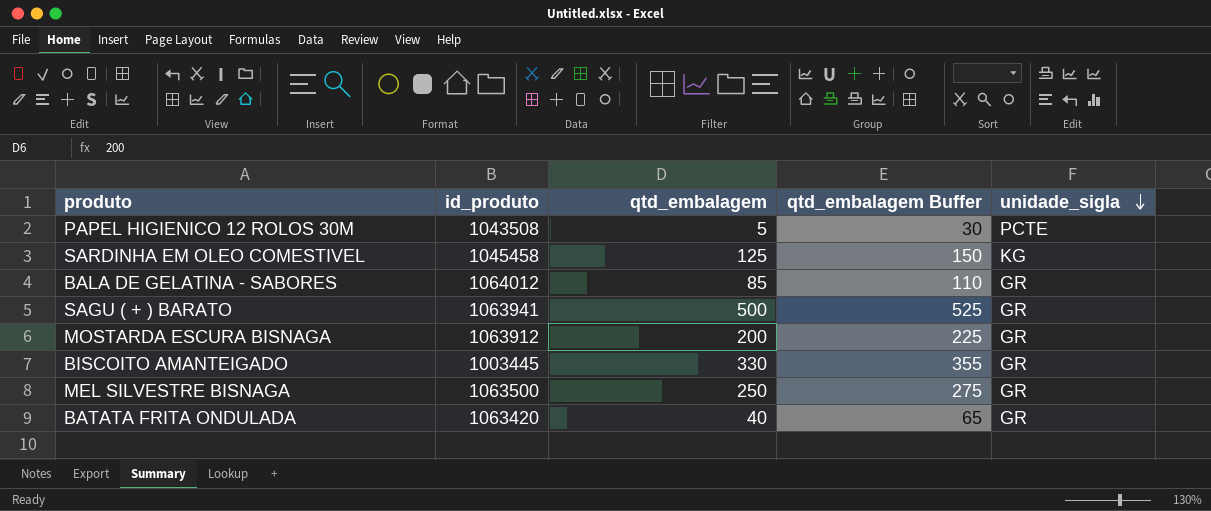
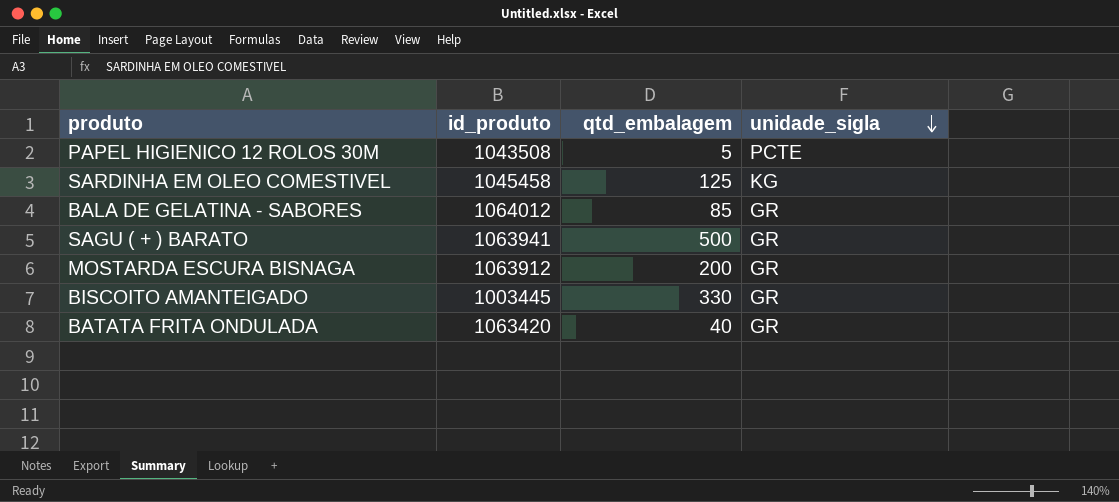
column qtd_embalagem Buffer | formula: [qtd_embalagem] + 25 -> none
row MEL SILVESTRE BISNAGA: 1063500 | 250 | 275 | GR -> none

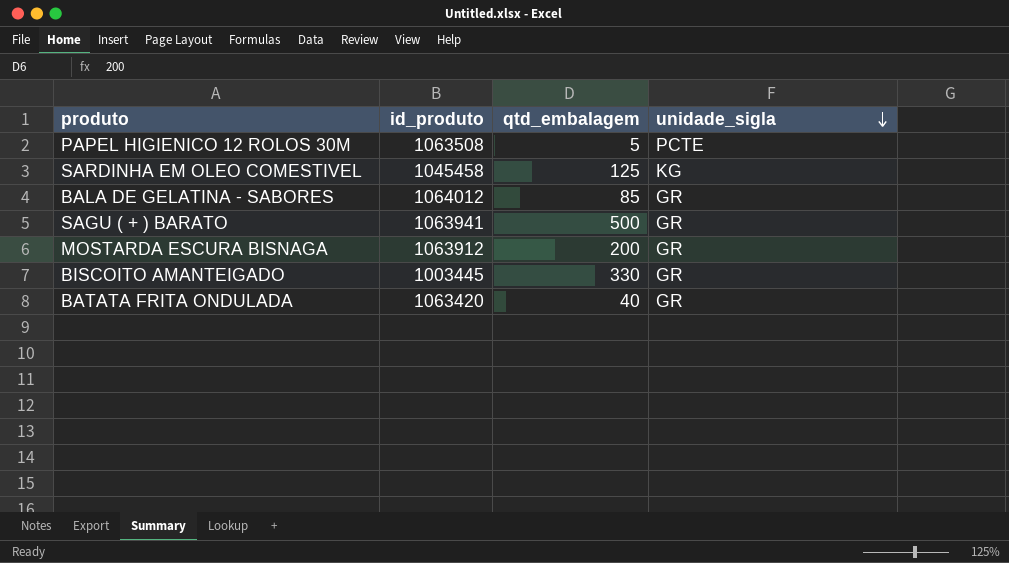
PAPEL HIGIENICO 12 ROLOS 30M | id_produto: 1043508 -> 1063508

